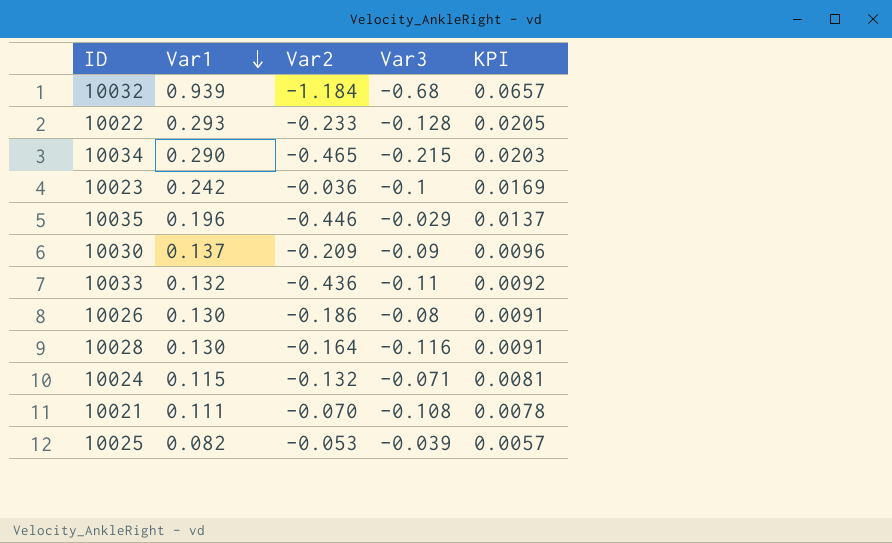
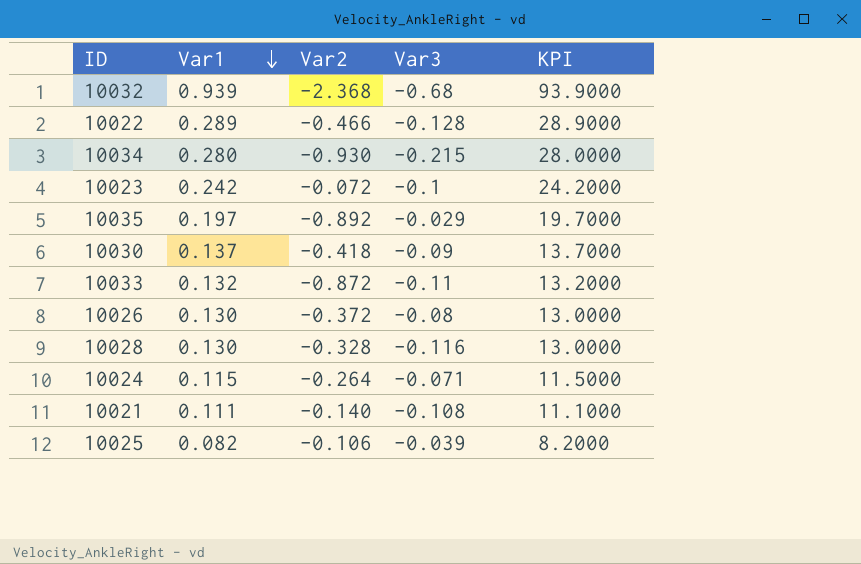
column KPI | formula: [Var1] * 0.07 -> [Var1] * 100
10032 | Var2: -1.184 -> -2.368
10022 | Var1: 0.293 -> 0.289
10022 | Var2: -0.233 -> -0.466
10034 | Var1: 0.290 -> 0.280
10034 | Var2: -0.465 -> -0.930
10023 | Var2: -0.036 -> -0.072
10035 | Var1: 0.196 -> 0.197
10035 | Var2: -0.446 -> -0.892
10030 | Var2: -0.209 -> -0.418
10033 | Var2: -0.436 -> -0.872
10026 | Var2: -0.186 -> -0.372
10028 | Var2: -0.164 -> -0.328
10024 | Var2: -0.132 -> -0.264
10021 | Var2: -0.070 -> -0.140
10025 | Var2: -0.053 -> -0.106

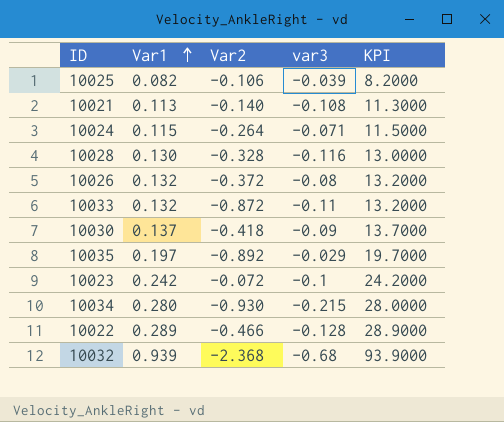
row order: Var1 descending -> Var1 ascending
column name: Var3 -> var3
10021 | Var1: 0.111 -> 0.113
10021 | KPI: 11.1000 -> 11.3000
10026 | Var1: 0.130 -> 0.132
10026 | KPI: 13.0000 -> 13.2000

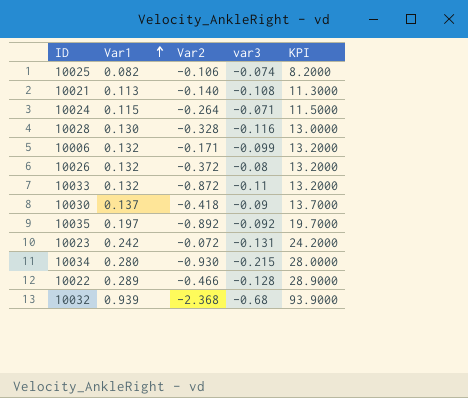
10025 | var3: -0.039 -> -0.074
row 10006: none -> 0.132 | -0.171 | -0.099 | 13.2000
10035 | var3: -0.029 -> -0.092
10023 | var3: -0.1 -> -0.131

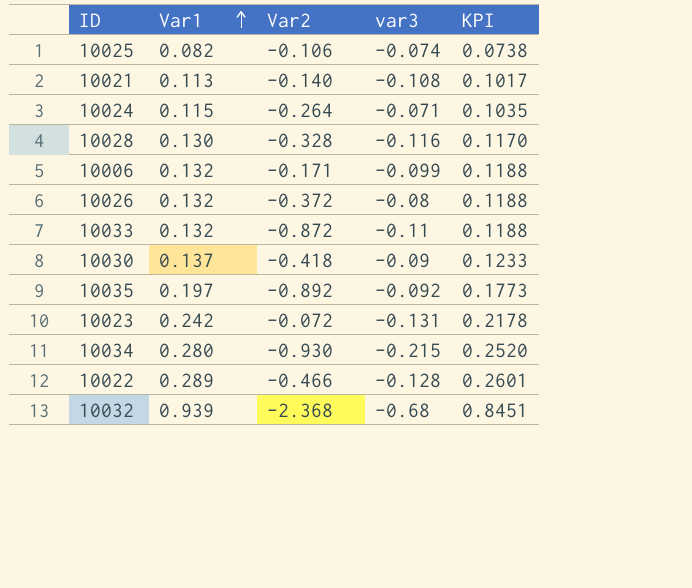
column KPI | formula: [Var1] * 100 -> [Var1] * 0.9

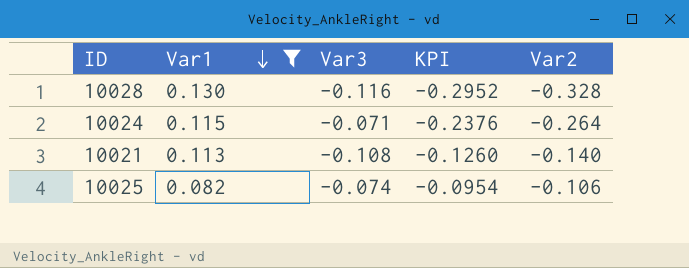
filter: none -> Var1 <= 0.130
row order: Var1 ascending -> Var1 descending
column name: var3 -> Var3
column KPI | formula: [Var1] * 0.9 -> [Var2] * 0.9
column Var2 | position: 3 -> 5

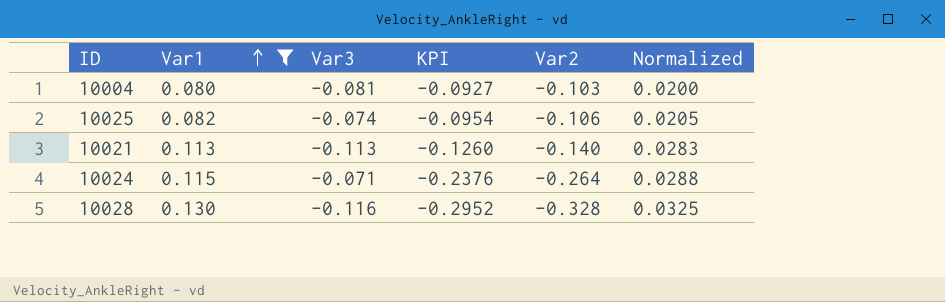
row order: Var1 descending -> Var1 ascending
column Normalized | formula: none -> [Var1] * 0.25
row 10004: none -> 0.080 | -0.081 | -0.0927 | -0.103 | 0.0200
10021 | Var3: -0.108 -> -0.113

